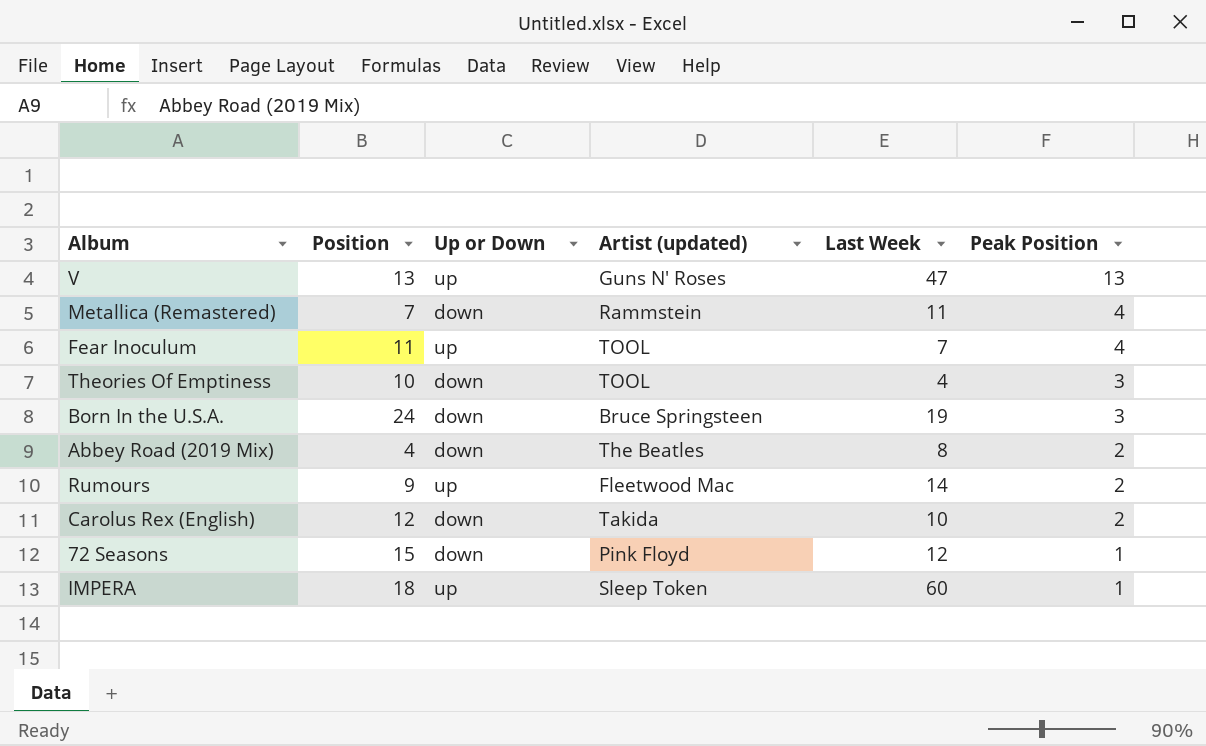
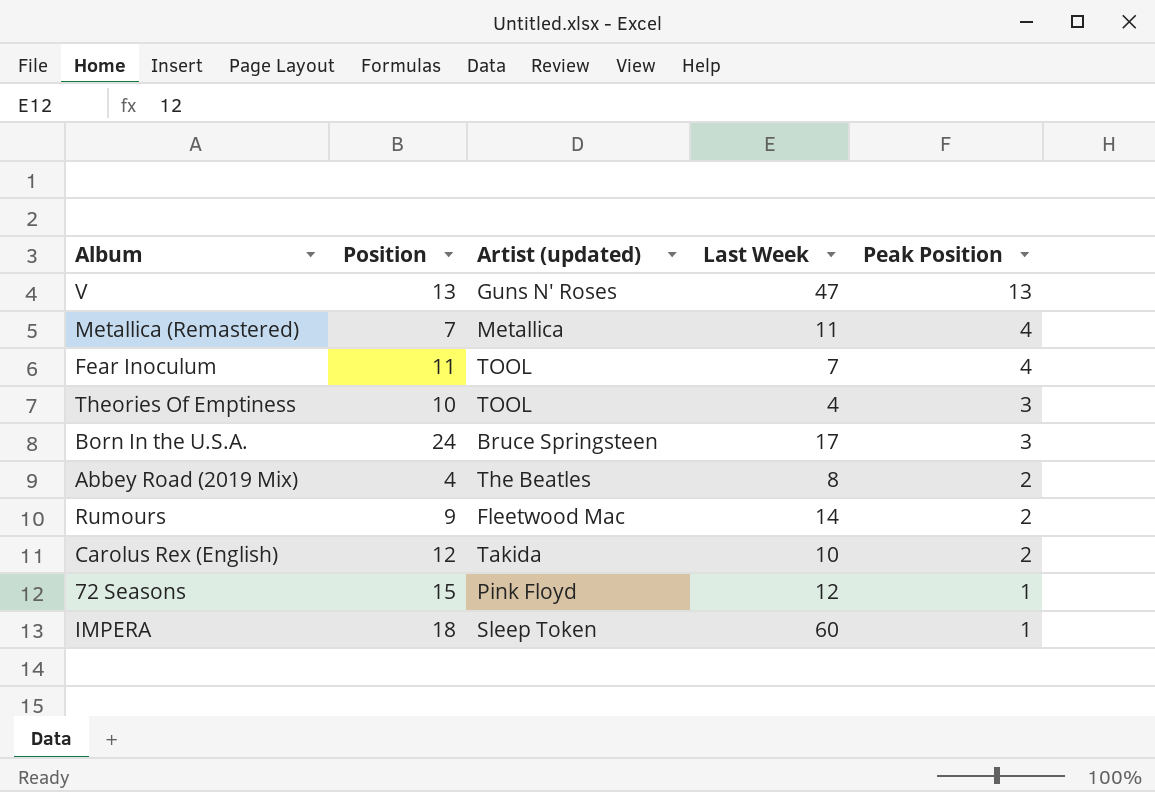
column Up or Down | position: 3 -> none
Metallica (Remastered) | Artist (updated): Rammstein -> Metallica
Born In the U.S.A. | Last Week: 19 -> 17

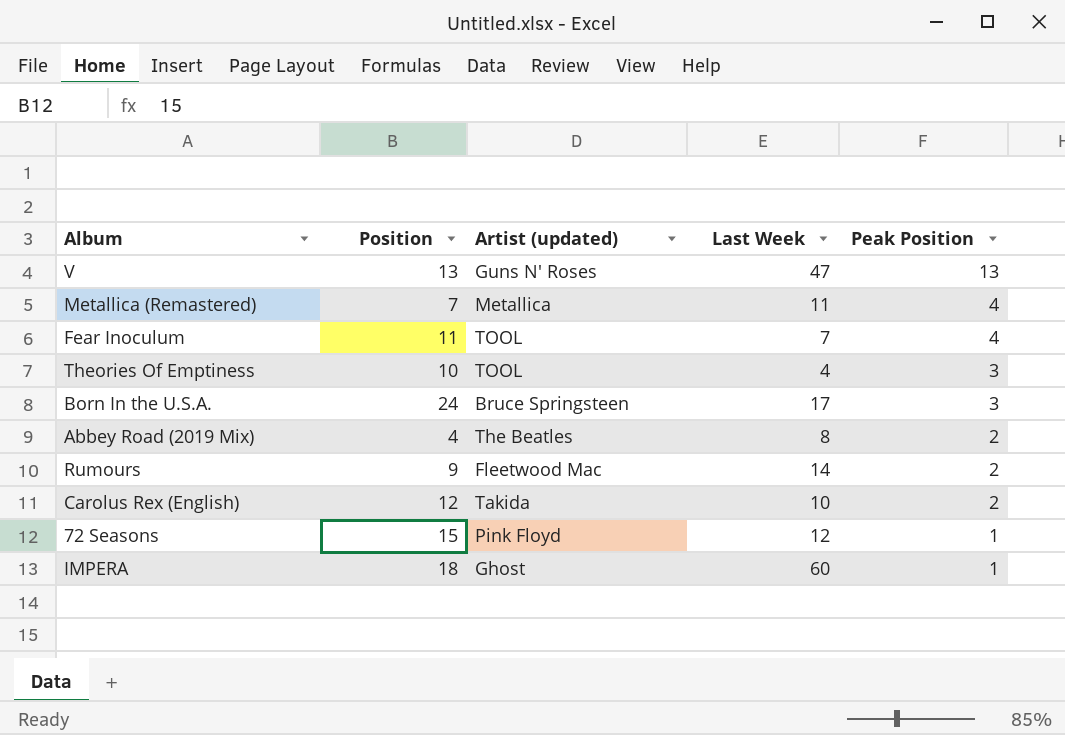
IMPERA | Artist (updated): Sleep Token -> Ghost

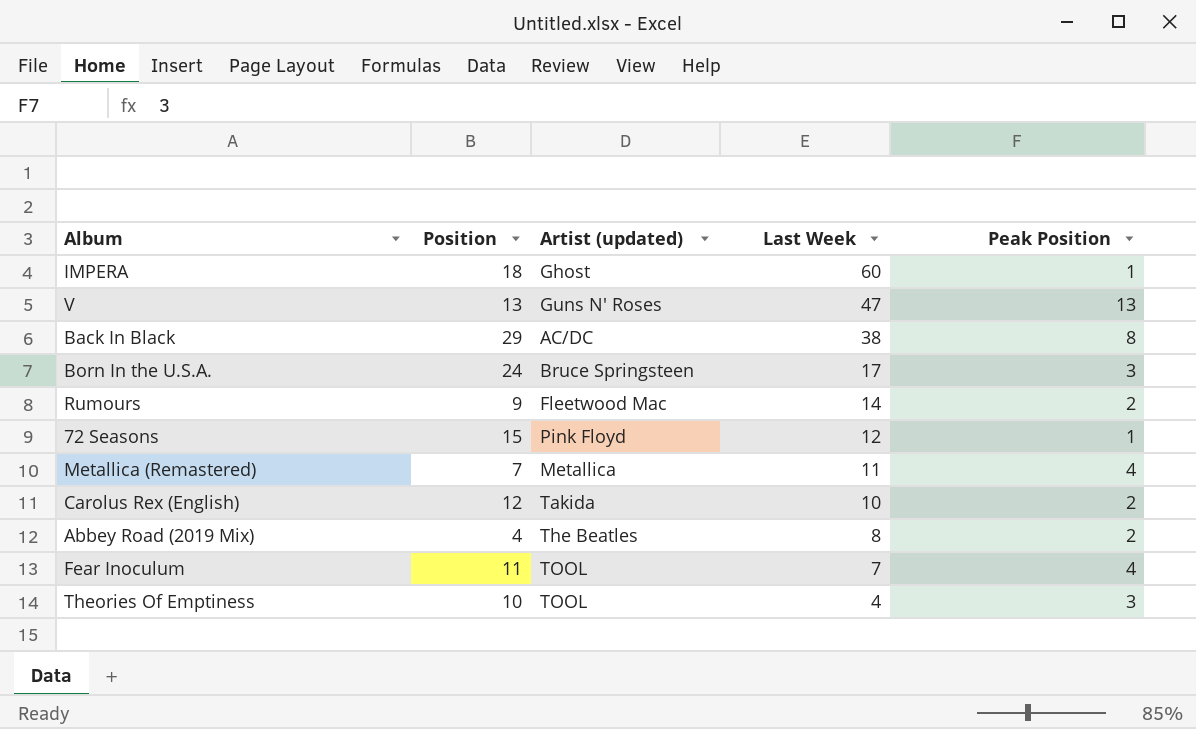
row order: Peak Position descending -> Last Week descending
row Back In Black: none -> 29 | AC/DC | 38 | 8

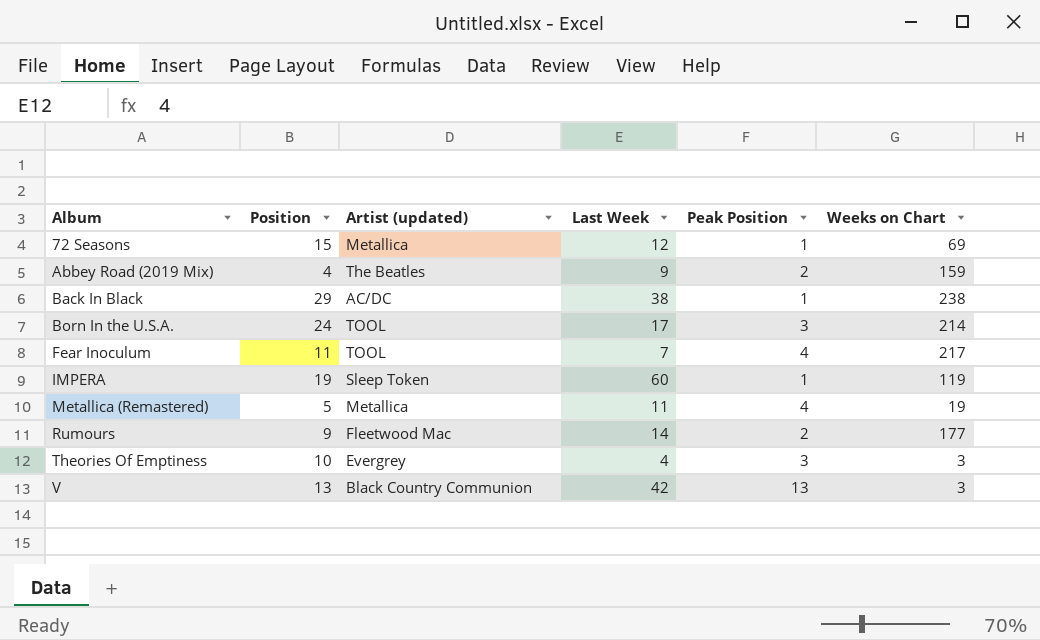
row order: Last Week descending -> Album ascending
column Weeks on Chart | position: none -> 6
row Carolus Rex (English): 12 | Takida | 10 | 2 -> none
72 Seasons | Artist (updated): Pink Floyd -> Metallica
Abbey Road (2019 Mix) | Last Week: 8 -> 9
Back In Black | Peak Position: 8 -> 1
Born In the U.S.A. | Artist (updated): Bruce Springsteen -> TOOL
IMPERA | Position: 18 -> 19
IMPERA | Artist (updated): Ghost -> Sleep Token
Metallica (Remastered) | Position: 7 -> 5
Theories Of Emptiness | Artist (updated): TOOL -> Evergrey
V | Artist (updated): Guns N' Roses -> Black Country Communion
V | Last Week: 47 -> 42

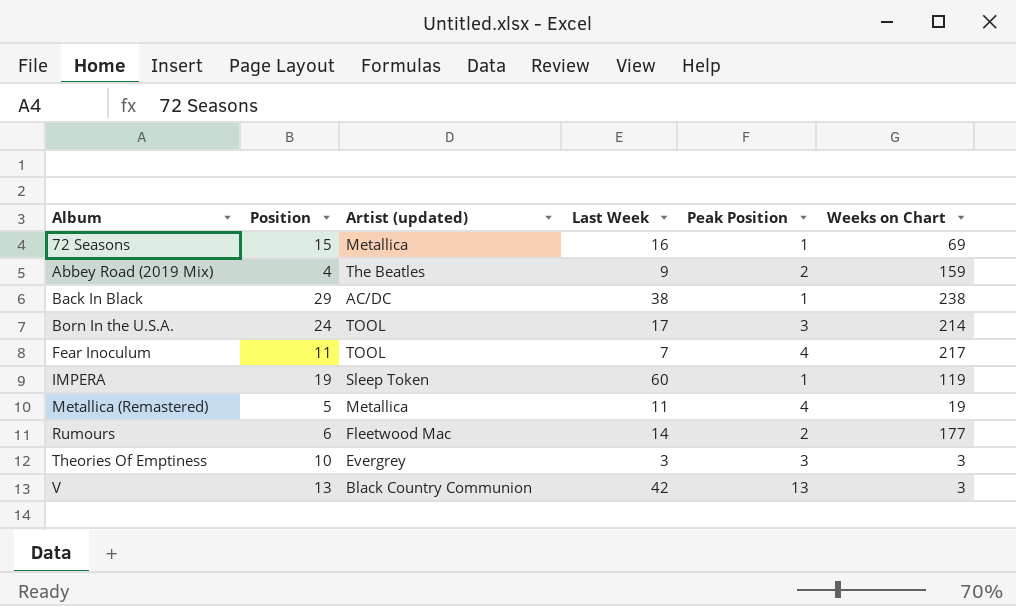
72 Seasons | Last Week: 12 -> 16
Rumours | Position: 9 -> 6
Theories Of Emptiness | Last Week: 4 -> 3

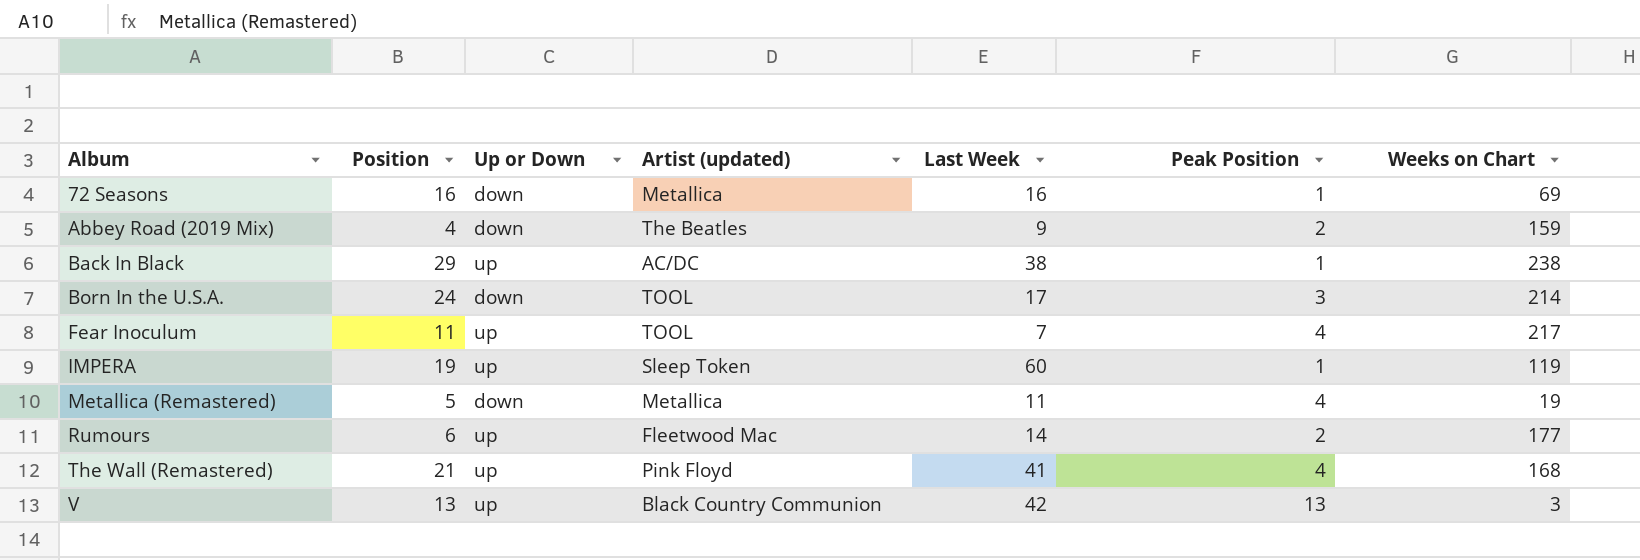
column Up or Down | position: none -> 3
row Theories Of Emptiness: 10 | Evergrey | 3 | 3 | 3 -> none
72 Seasons | Position: 15 -> 16
row The Wall (Remastered): none -> 21 | up | Pink Floyd | 41 | 4 | 168

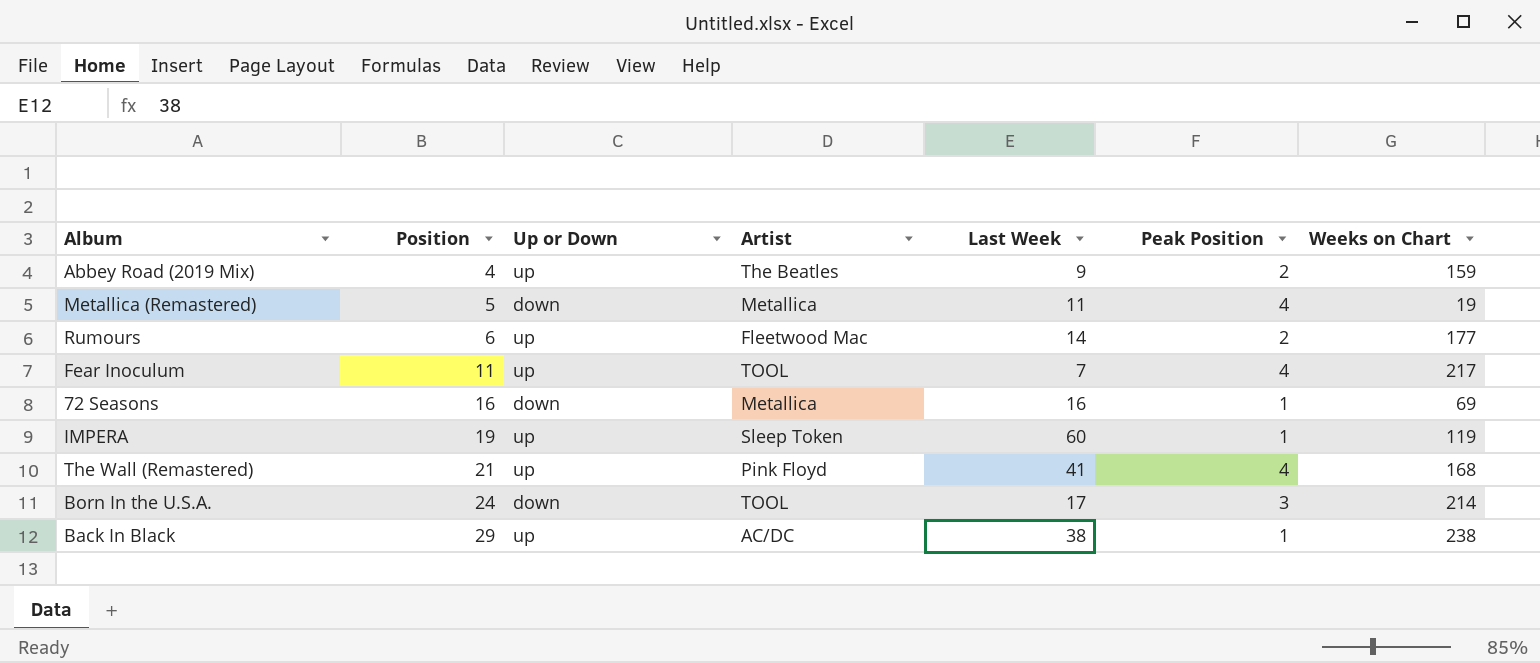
row order: Album ascending -> Position ascending
column name: Artist (updated) -> Artist
row V: 13 | up | Black Country Communion | 42 | 13 | 3 -> none
Abbey Road (2019 Mix) | Up or Down: down -> up

